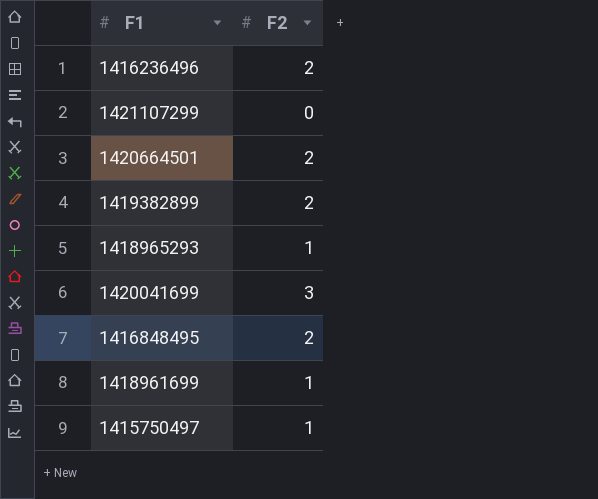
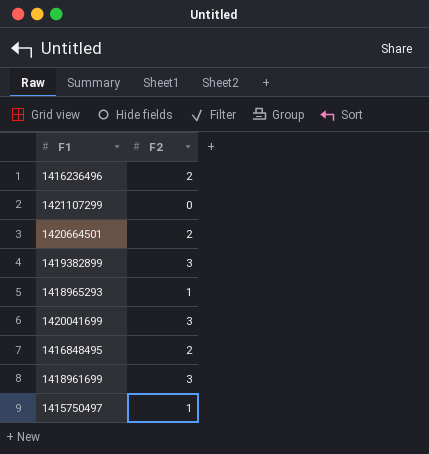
1419382899 | F2: 2 -> 3
1418961699 | F2: 1 -> 3

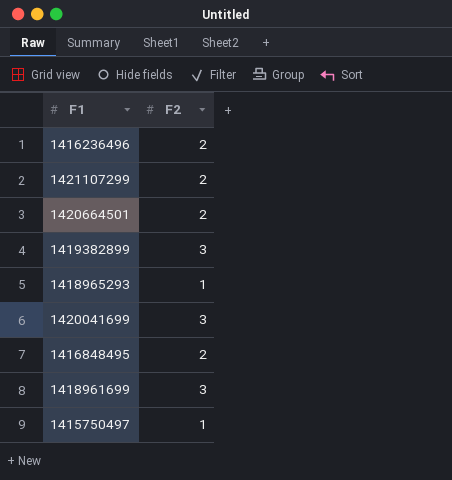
1421107299 | F2: 0 -> 2

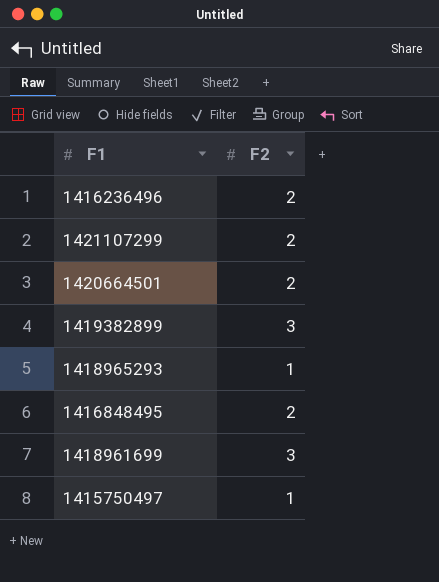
row 1420041699: 3 -> none

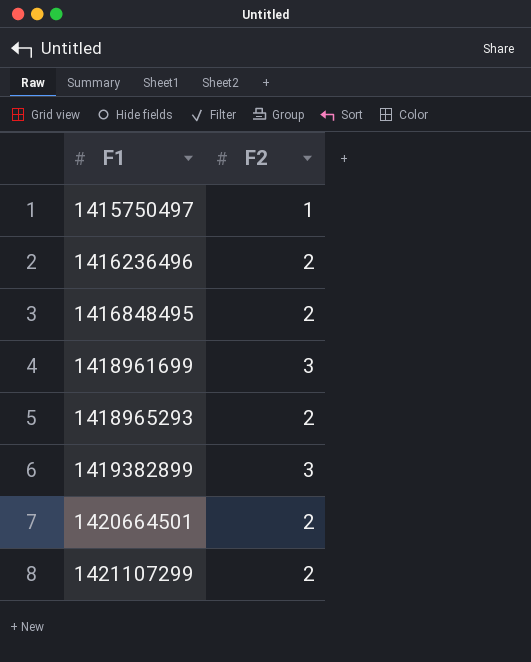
row order: none -> F1 ascending
1418965293 | F2: 1 -> 2

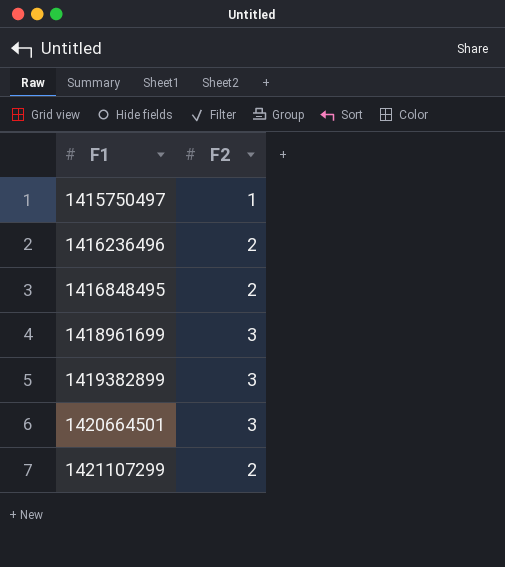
row 1418965293: 2 -> none
1420664501 | F2: 2 -> 3

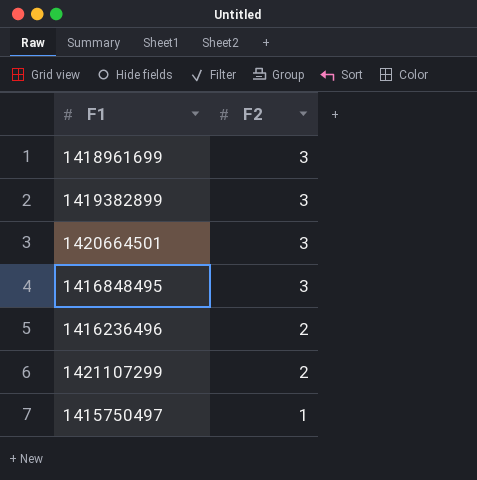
row order: F1 ascending -> F2 descending
1416848495 | F2: 2 -> 3

